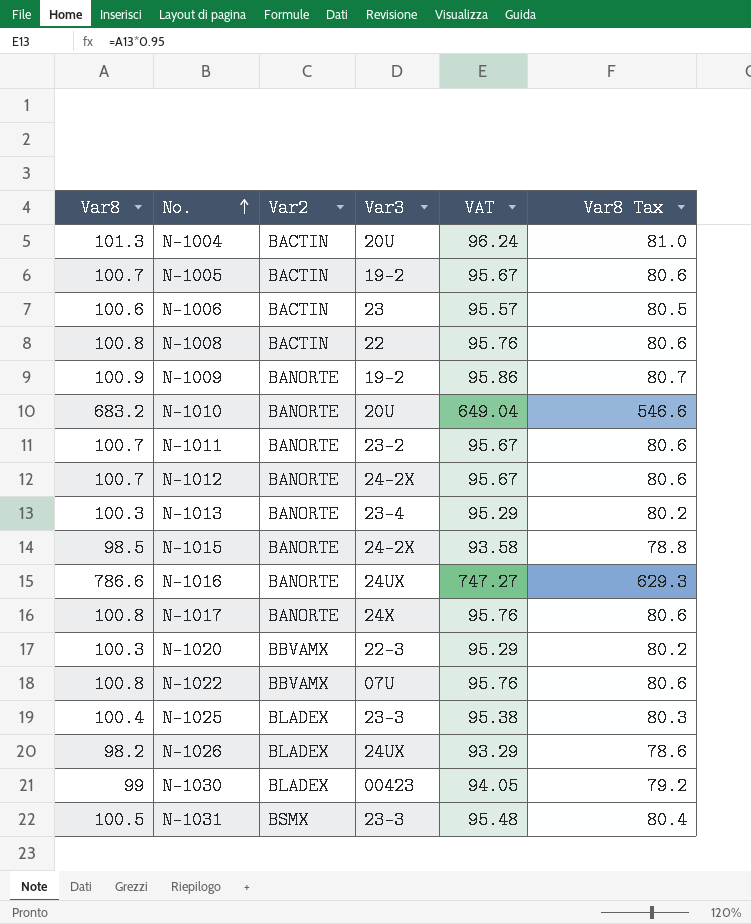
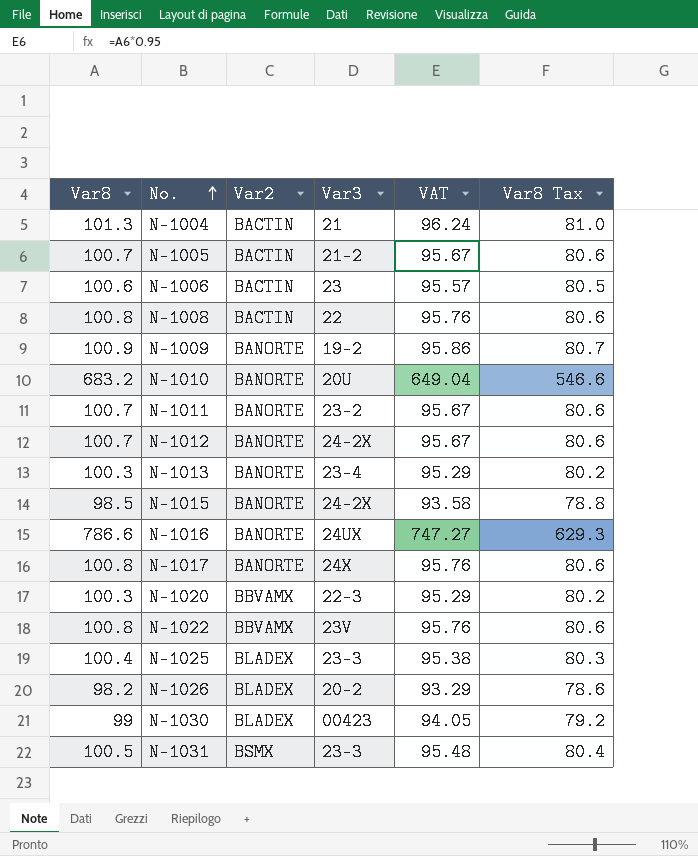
N-1004 | Var3: 20U -> 21
N-1005 | Var3: 19-2 -> 21-2
N-1022 | Var3: 07U -> 23V
N-1026 | Var3: 24UX -> 20-2

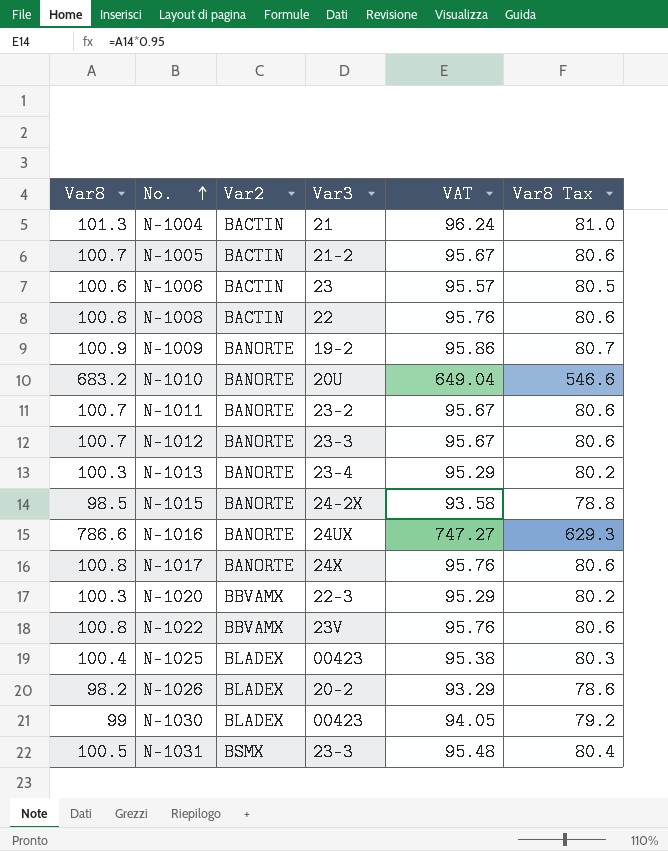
N-1012 | Var3: 24-2X -> 23-3
N-1025 | Var3: 23-3 -> 00423

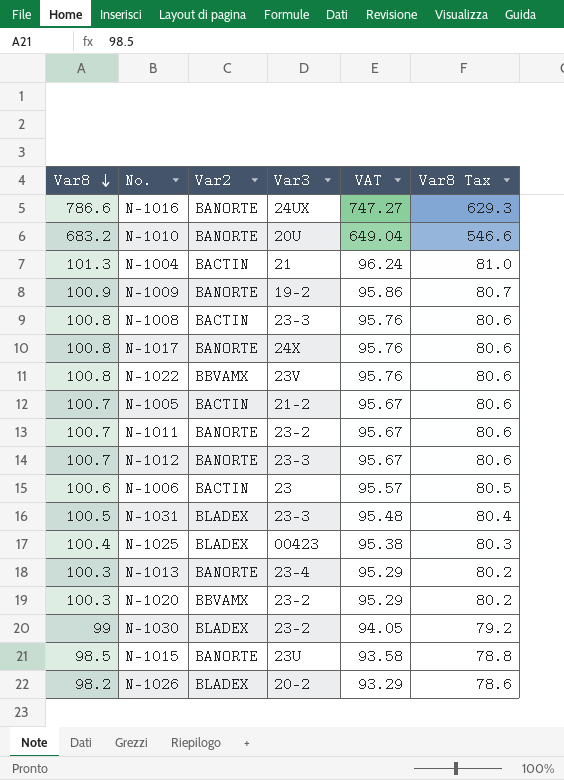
row order: No. ascending -> Var8 descending
N-1008 | Var3: 22 -> 23-3
N-1031 | Var2: BSMX -> BLADEX
N-1020 | Var3: 22-3 -> 23-2
N-1030 | Var3: 00423 -> 23-2
N-1015 | Var3: 24-2X -> 23U

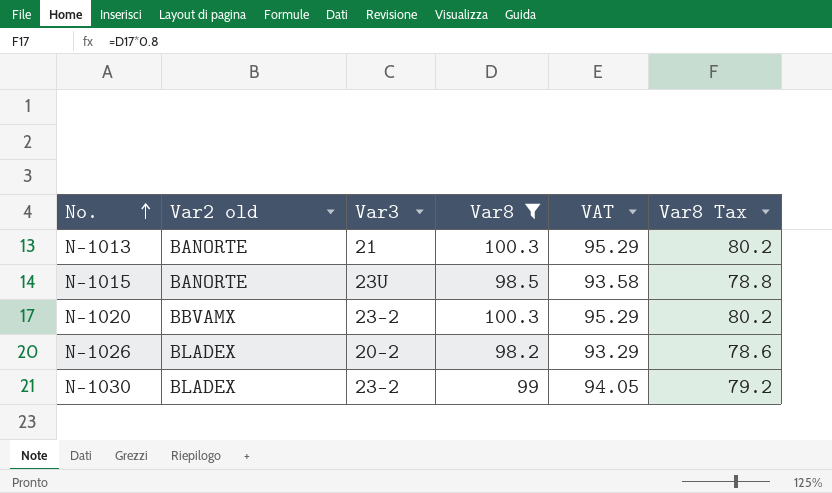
filter: none -> Var8 <= 100.3
row order: Var8 descending -> No. ascending
column name: Var2 -> Var2 old
column Var8 | position: 1 -> 4
N-1013 | Var3: 23-4 -> 21

